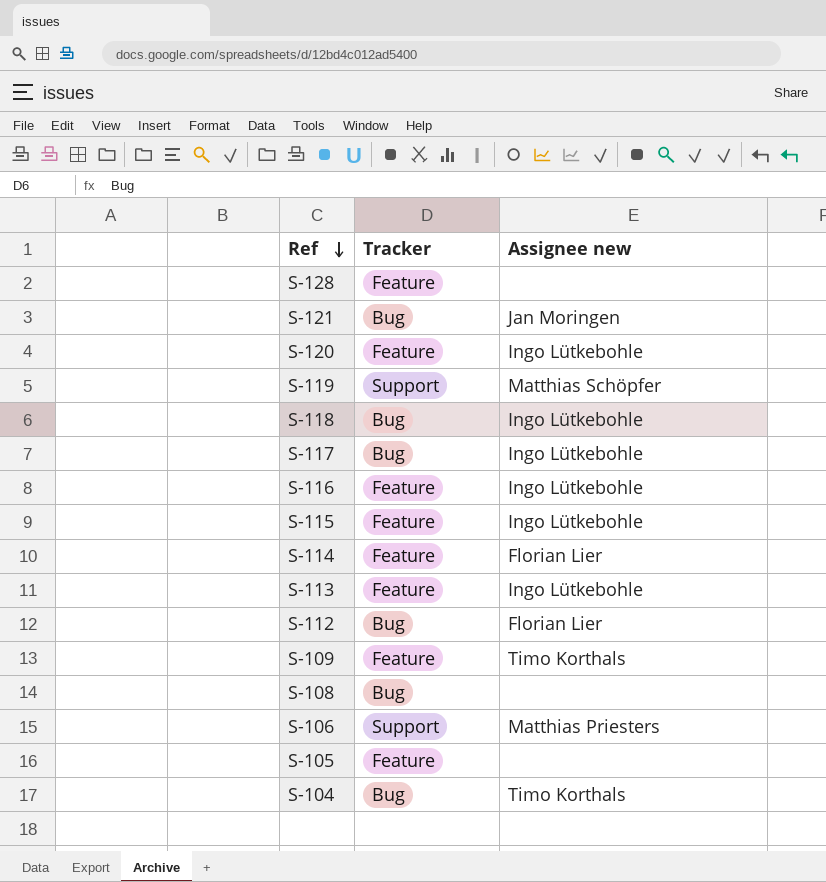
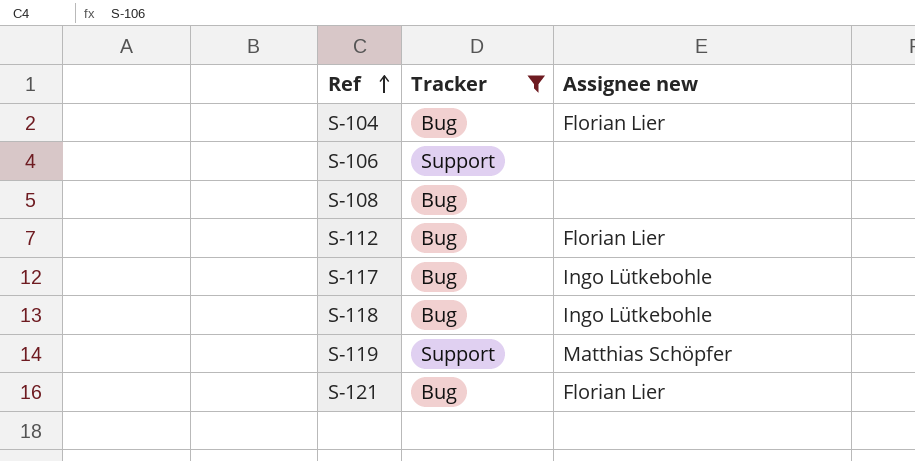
filter: none -> Tracker != Feature
row order: Ref descending -> Ref ascending
S-104 | Assignee new: Timo Korthals -> Florian Lier
S-106 | Assignee new: Matthias Priesters -> none
S-121 | Assignee new: Jan Moringen -> Florian Lier

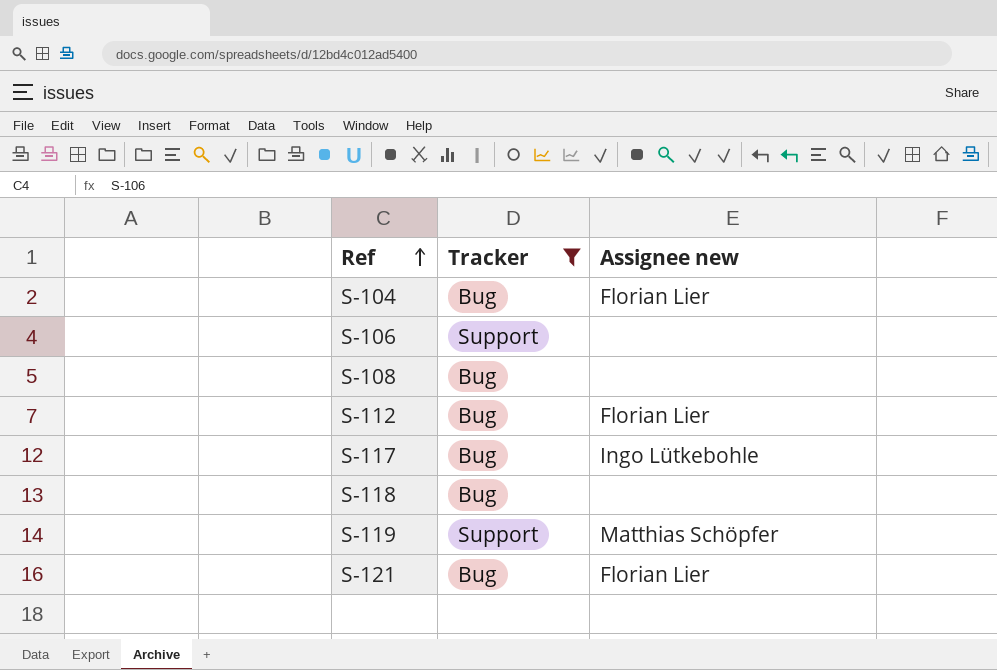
S-118 | Assignee new: Ingo Lütkebohle -> none

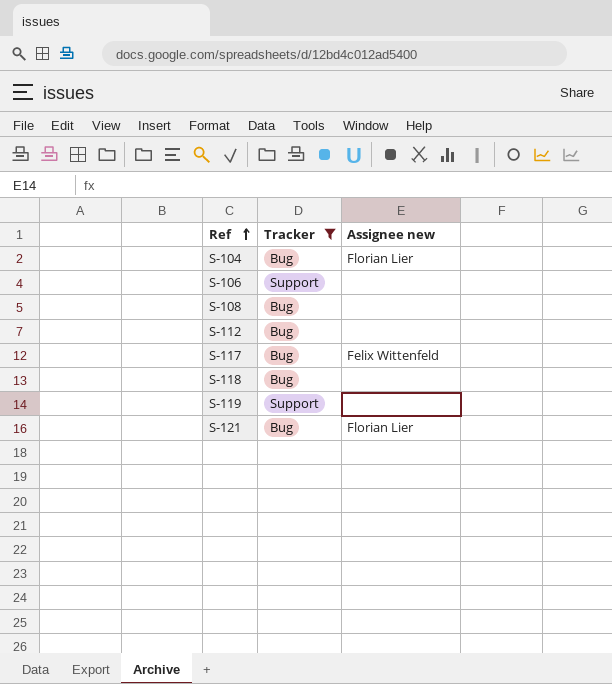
S-112 | Assignee new: Florian Lier -> none
S-117 | Assignee new: Ingo Lütkebohle -> Felix Wittenfeld
S-119 | Assignee new: Matthias Schöpfer -> none

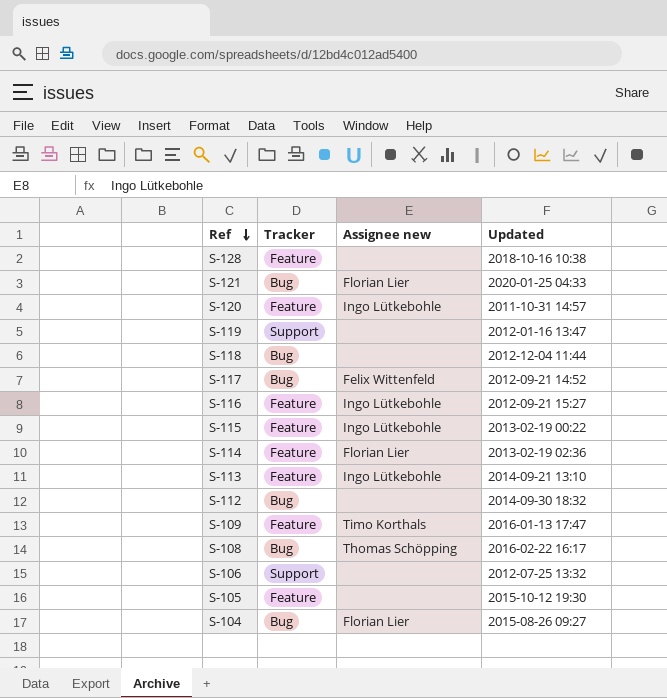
filter: Tracker != Feature -> none
row order: Ref ascending -> Ref descending
column Updated | position: none -> 4
S-108 | Assignee new: none -> Thomas Schöpping

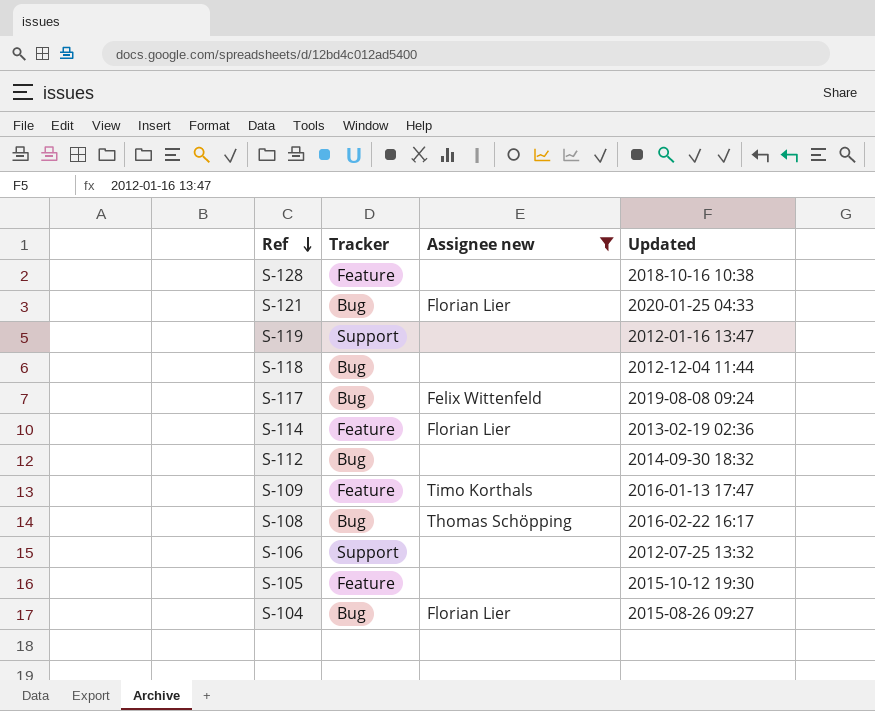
filter: none -> Assignee new != Ingo Lütkebohle
S-117 | Updated: 2012-09-21 14:52 -> 2019-08-08 09:24

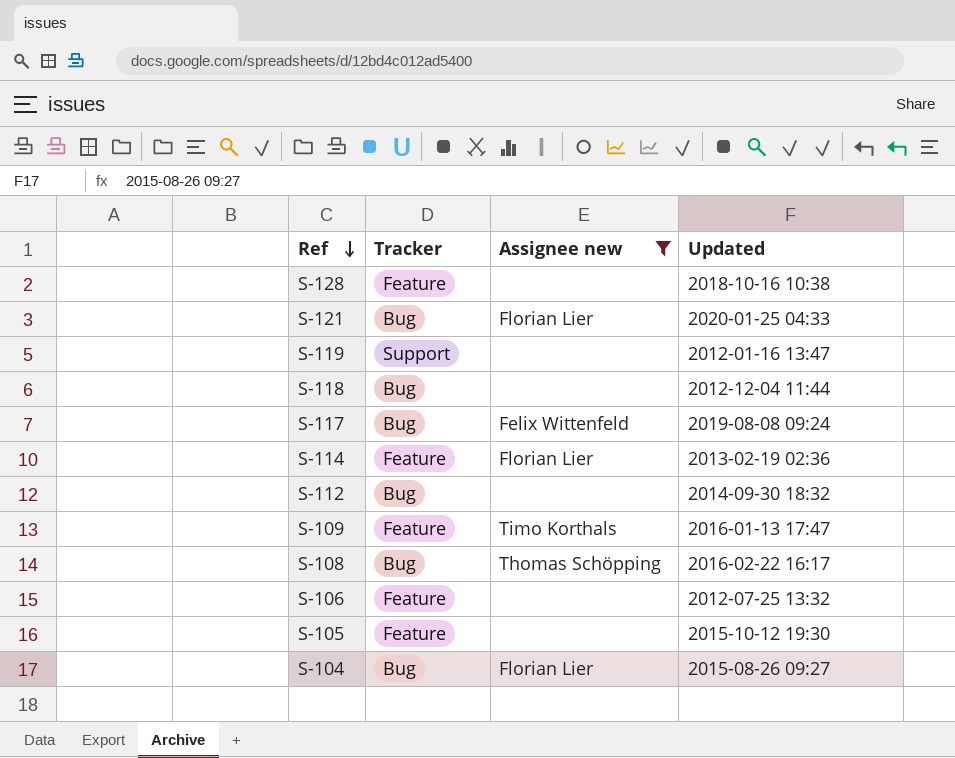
S-106 | Tracker: Support -> Feature

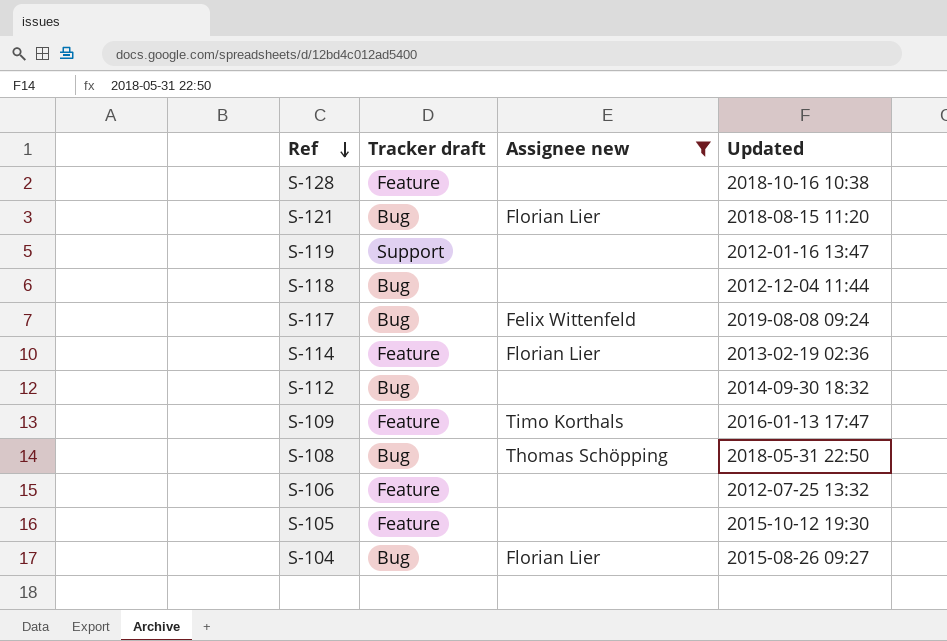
column name: Tracker -> Tracker draft
S-121 | Updated: 2020-01-25 04:33 -> 2018-08-15 11:20
S-108 | Updated: 2016-02-22 16:17 -> 2018-05-31 22:50

